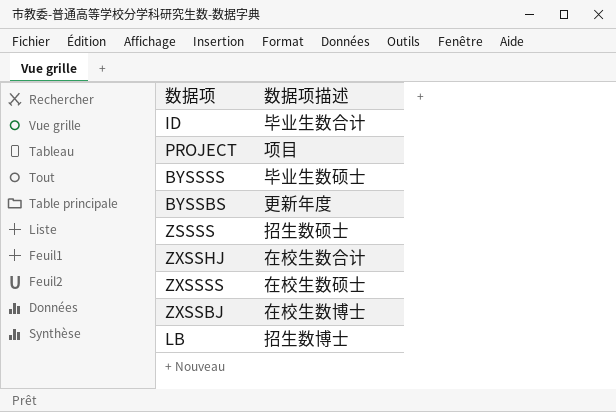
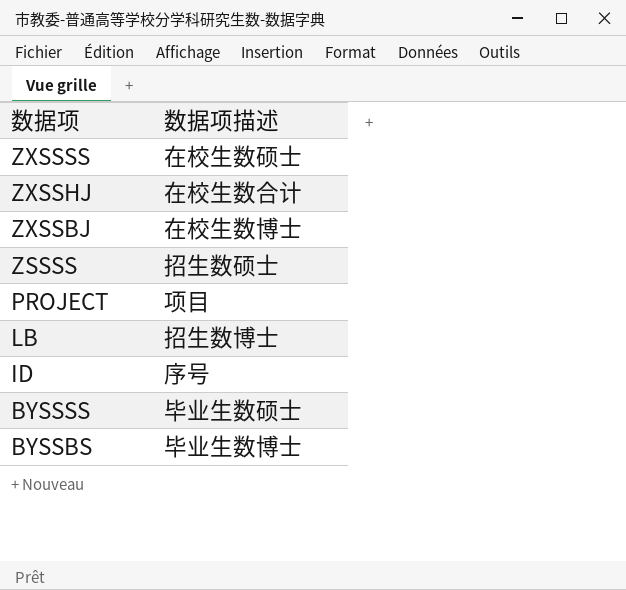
row order: none -> 数据项 descending
ID | 数据项描述: 毕业生数合计 -> 序号
BYSSBS | 数据项描述: 更新年度 -> 毕业生数博士

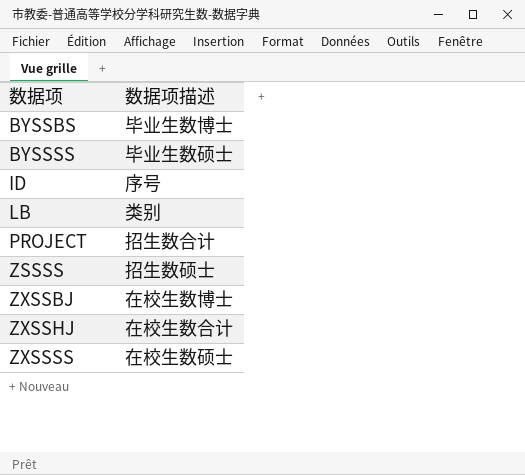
row order: 数据项 descending -> 数据项 ascending
LB | 数据项描述: 招生数博士 -> 类别
PROJECT | 数据项描述: 项目 -> 招生数合计

